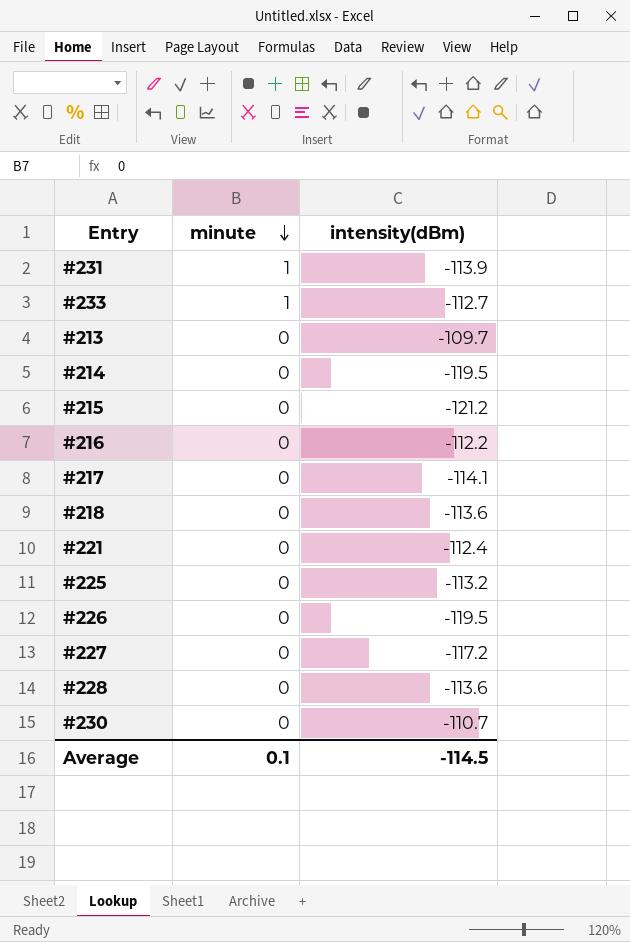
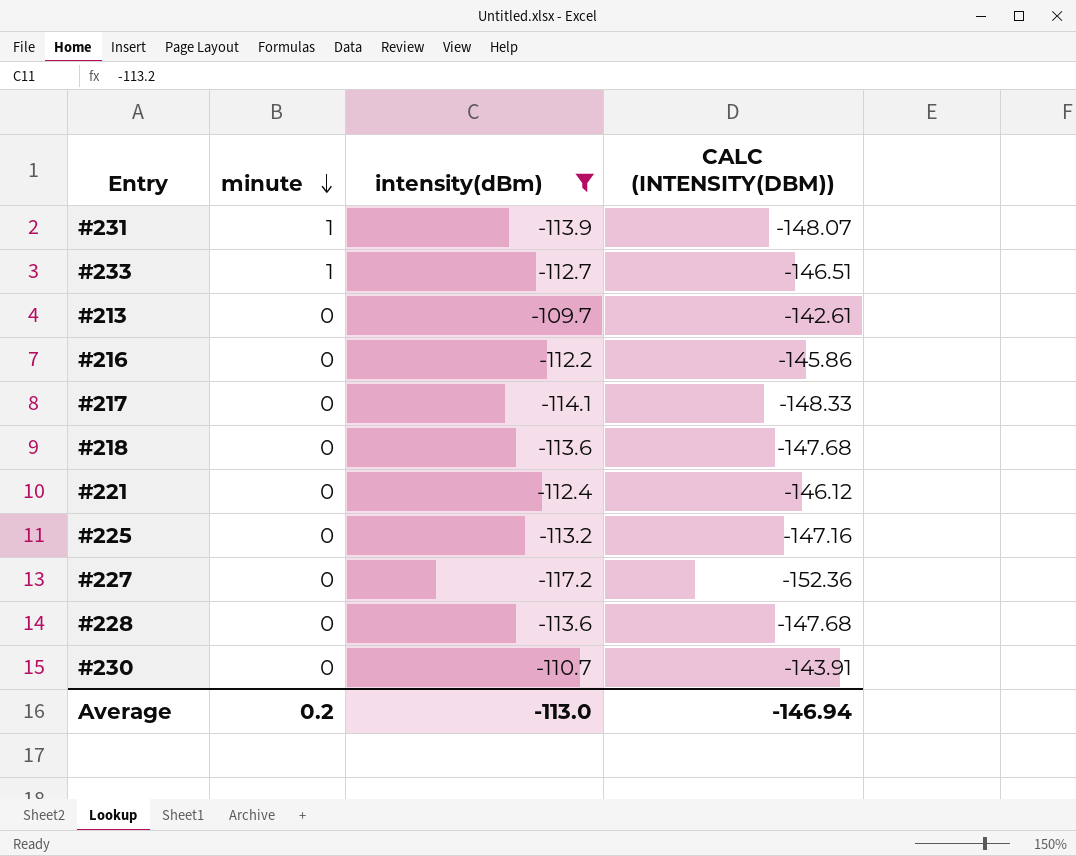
filter: none -> intensity(dBm) >= -117.2
column CALC (INTENSITY(DBM)) | formula: none -> [intensity(dBm)] * 1.3
Average | minute: 0.1 -> 0.2
Average | intensity(dBm): -114.5 -> -113.0

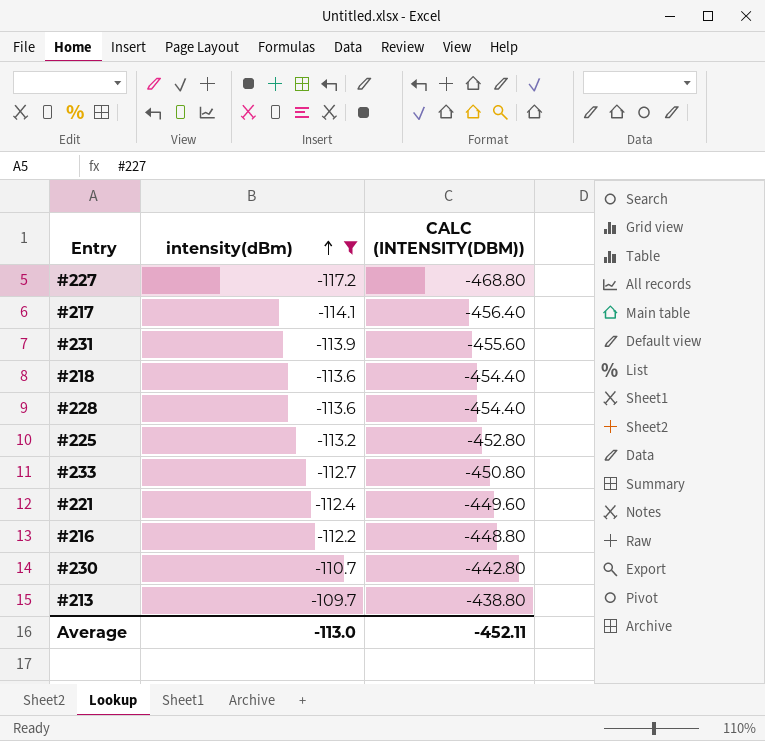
row order: minute descending -> intensity(dBm) ascending
column minute | position: 2 -> none
column CALC (INTENSITY(DBM)) | formula: [intensity(dBm)] * 1.3 -> [intensity(dBm)] * 4
Average | CALC (INTENSITY(DBM)): -146.94 -> -452.11

